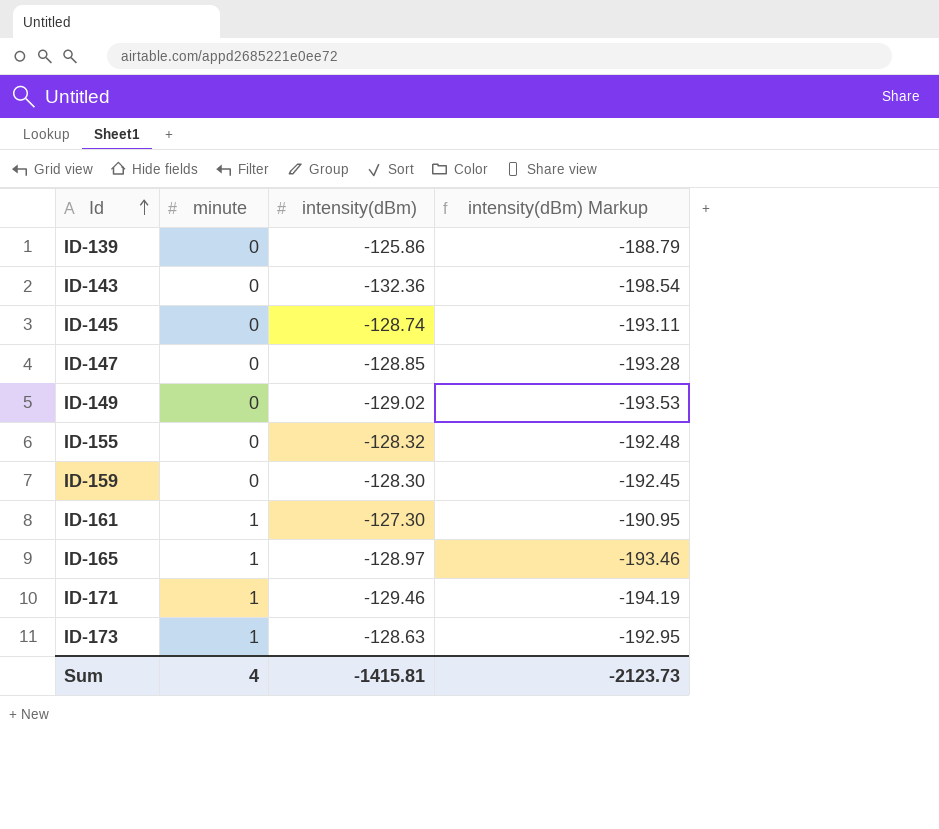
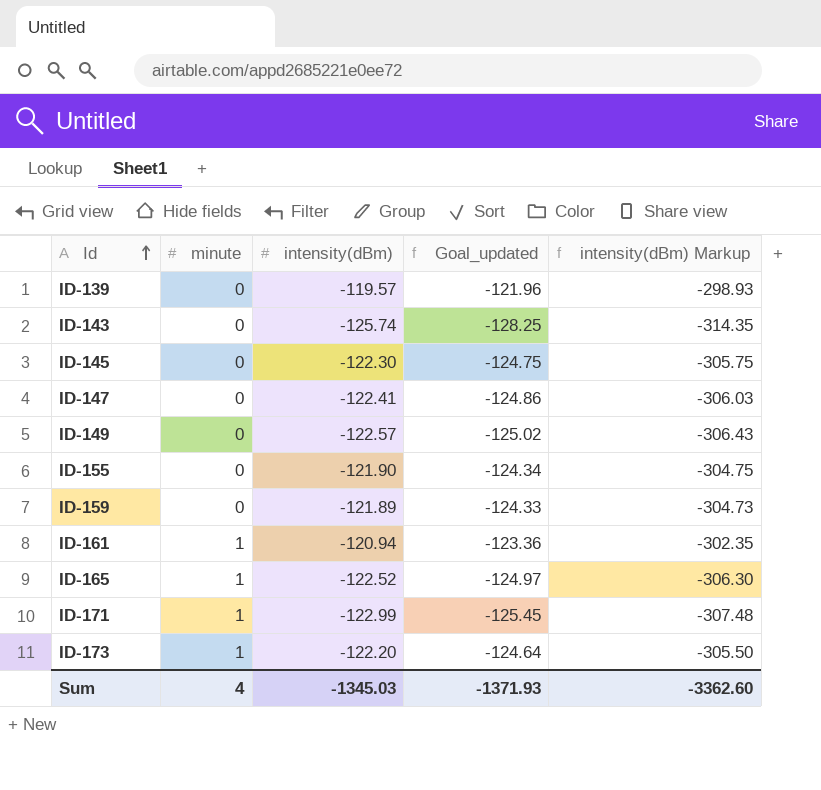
column Goal_updated | formula: none -> [intensity(dBm)] * 1.02
column intensity(dBm) Markup | formula: [intensity(dBm)] * 1.5 -> [intensity(dBm)] * 2.5
ID-139 | intensity(dBm): -125.86 -> -119.57
ID-143 | intensity(dBm): -132.36 -> -125.74
ID-145 | intensity(dBm): -128.74 -> -122.30
ID-147 | intensity(dBm): -128.85 -> -122.41
ID-149 | intensity(dBm): -129.02 -> -122.57
ID-155 | intensity(dBm): -128.32 -> -121.90
ID-159 | intensity(dBm): -128.30 -> -121.89
ID-161 | intensity(dBm): -127.30 -> -120.94
ID-165 | intensity(dBm): -128.97 -> -122.52
ID-171 | intensity(dBm): -129.46 -> -122.99
ID-173 | intensity(dBm): -128.63 -> -122.20
Sum | intensity(dBm): -1415.81 -> -1345.03
Sum | intensity(dBm) Markup: -2123.73 -> -3362.60

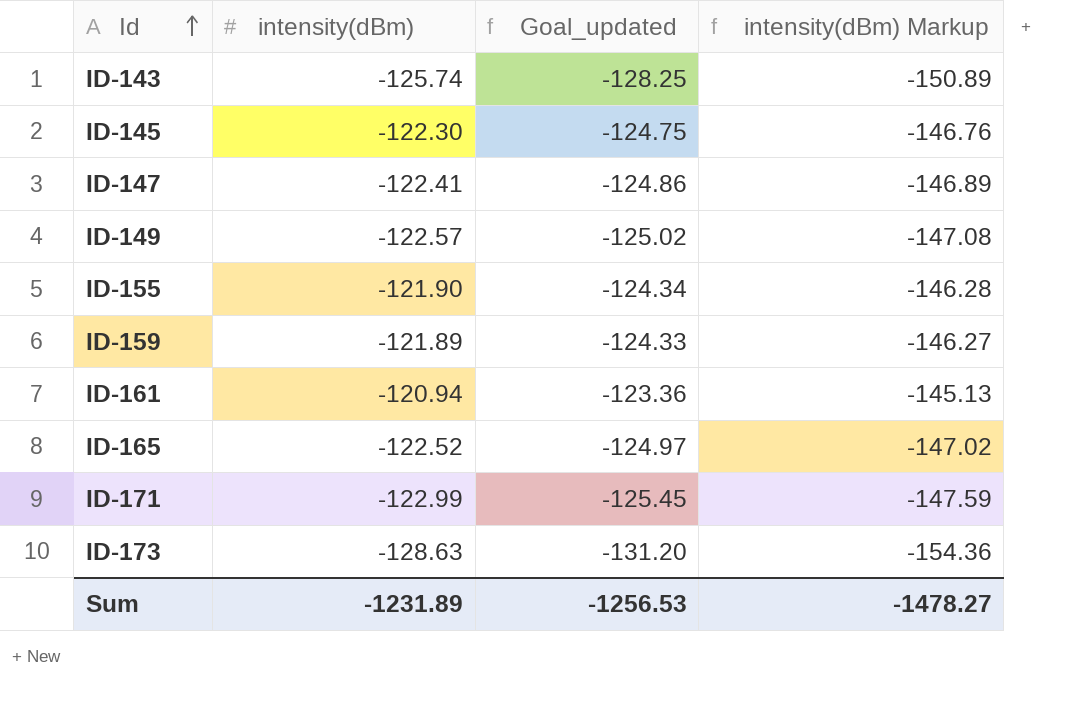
column minute | position: 2 -> none
column intensity(dBm) Markup | formula: [intensity(dBm)] * 2.5 -> [intensity(dBm)] * 1.2
row ID-139: 0 | -119.57 | -121.96 | -298.93 -> none
ID-173 | intensity(dBm): -122.20 -> -128.63
ID-173 | Goal_updated: -124.64 -> -131.20
Sum | intensity(dBm): -1345.03 -> -1231.89
Sum | Goal_updated: -1371.93 -> -1256.53
Sum | intensity(dBm) Markup: -3362.60 -> -1478.27

